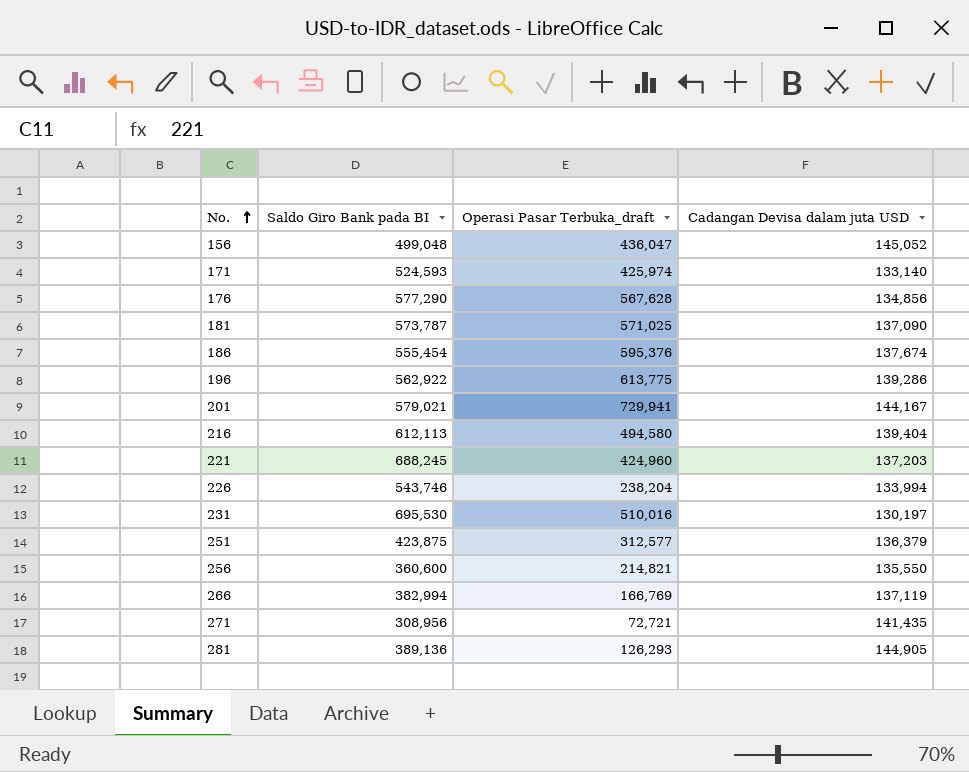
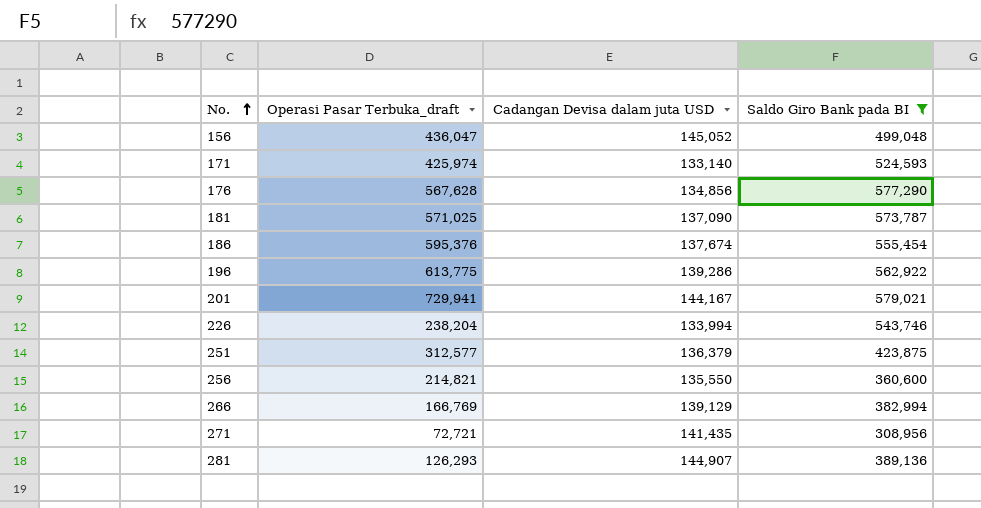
filter: none -> Saldo Giro Bank pada BI <= 579,021
column Saldo Giro Bank pada BI | position: 2 -> 4
266 | Cadangan Devisa dalam juta USD: 137,119 -> 139,129
281 | Cadangan Devisa dalam juta USD: 144,905 -> 144,907

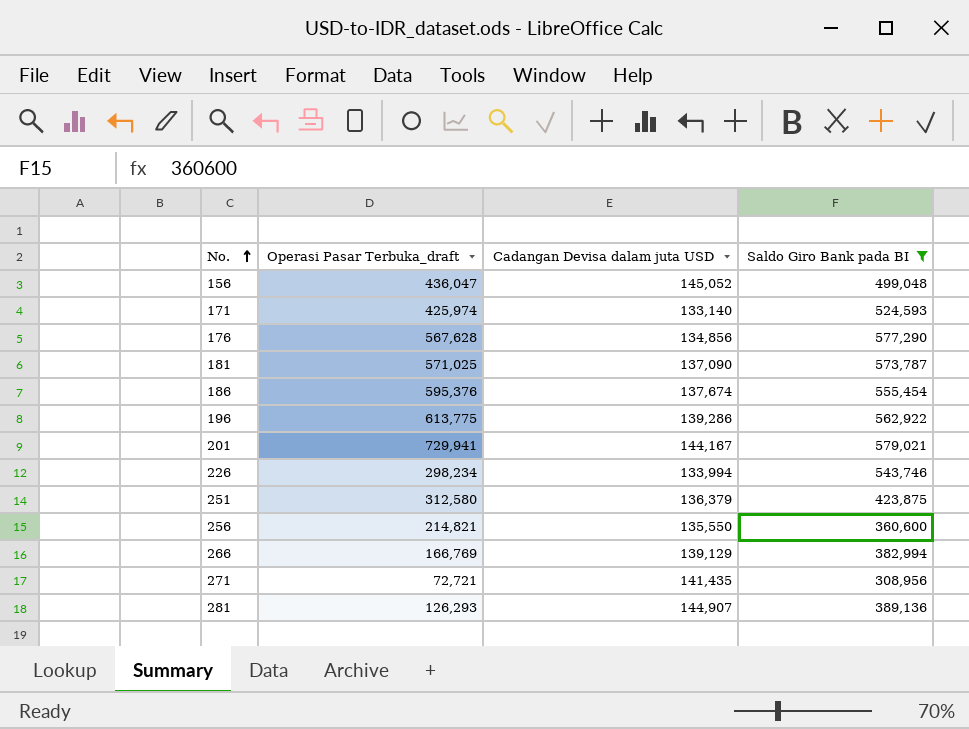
226 | Operasi Pasar Terbuka_draft: 238,204 -> 298,234
251 | Operasi Pasar Terbuka_draft: 312,577 -> 312,580

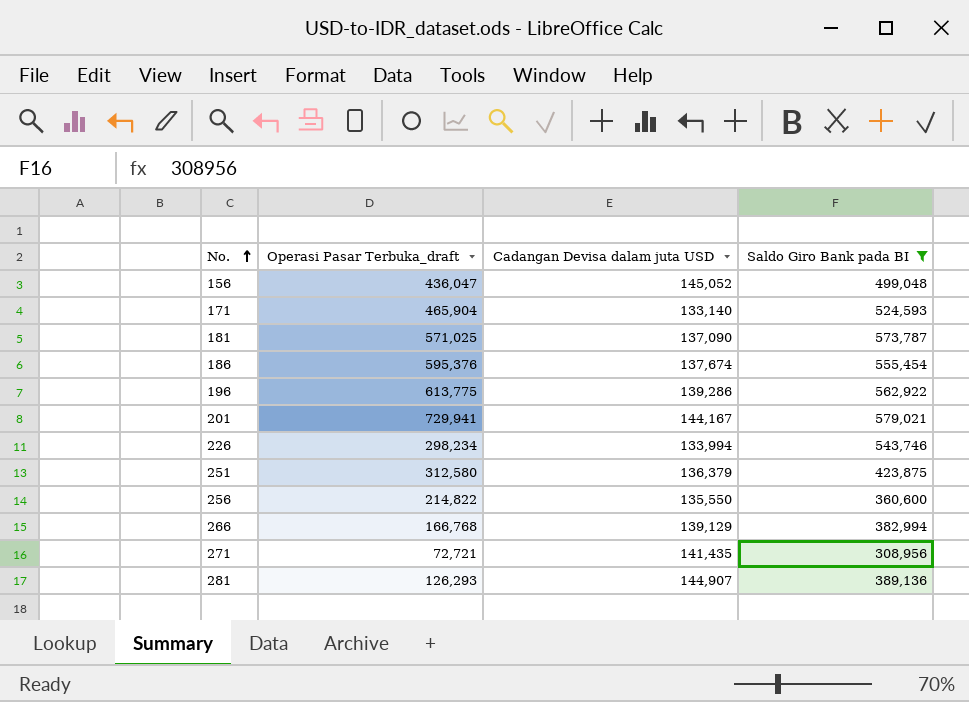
row 176: 567,628 | 134,856 | 577,290 -> none
171 | Operasi Pasar Terbuka_draft: 425,974 -> 465,904
256 | Operasi Pasar Terbuka_draft: 214,821 -> 214,822
266 | Operasi Pasar Terbuka_draft: 166,769 -> 166,768

